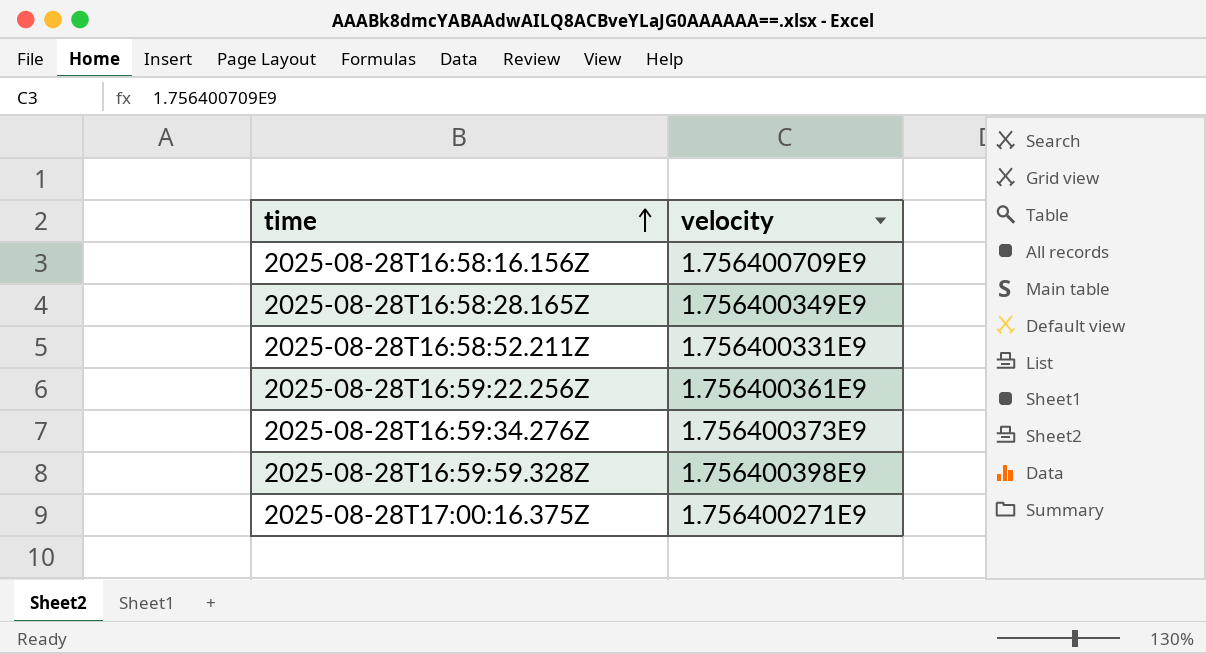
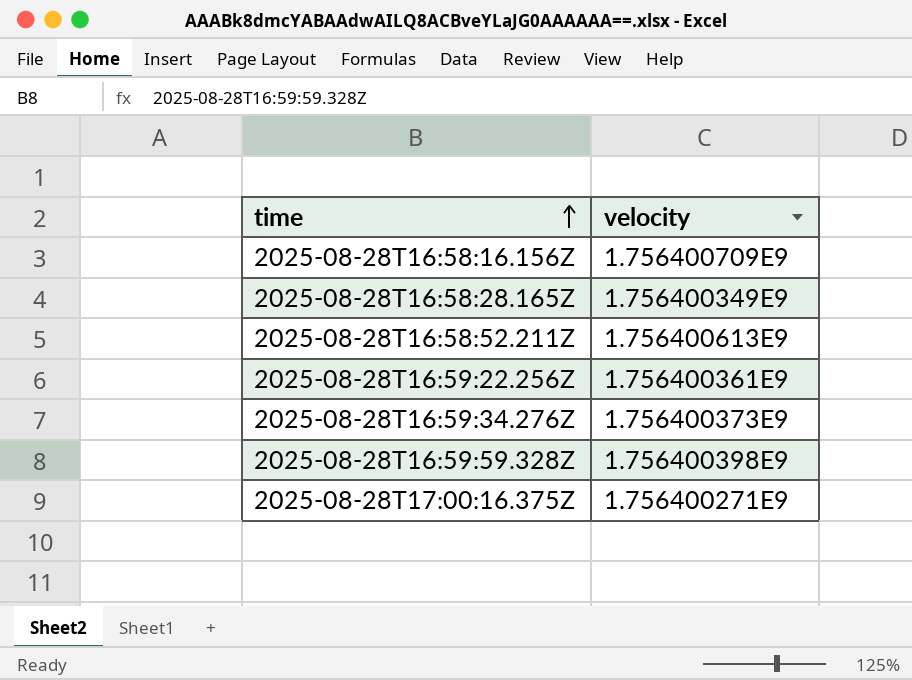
2025-08-28T16:58:52.211Z | velocity: 1.756400331E9 -> 1.756400613E9

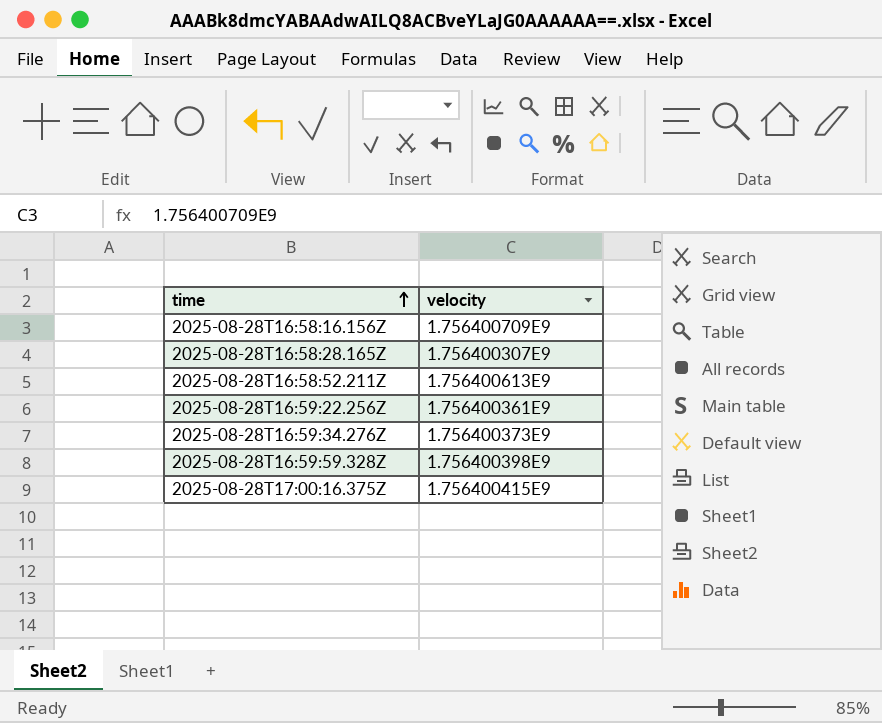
2025-08-28T16:58:28.165Z | velocity: 1.756400349E9 -> 1.756400307E9
2025-08-28T17:00:16.375Z | velocity: 1.756400271E9 -> 1.756400415E9

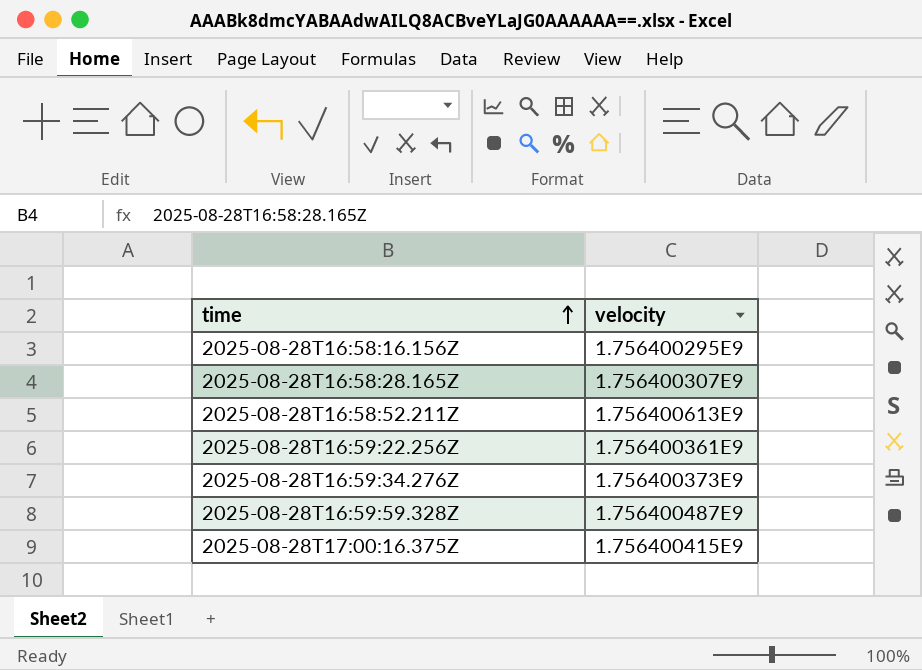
2025-08-28T16:58:16.156Z | velocity: 1.756400709E9 -> 1.756400295E9
2025-08-28T16:59:59.328Z | velocity: 1.756400398E9 -> 1.756400487E9

